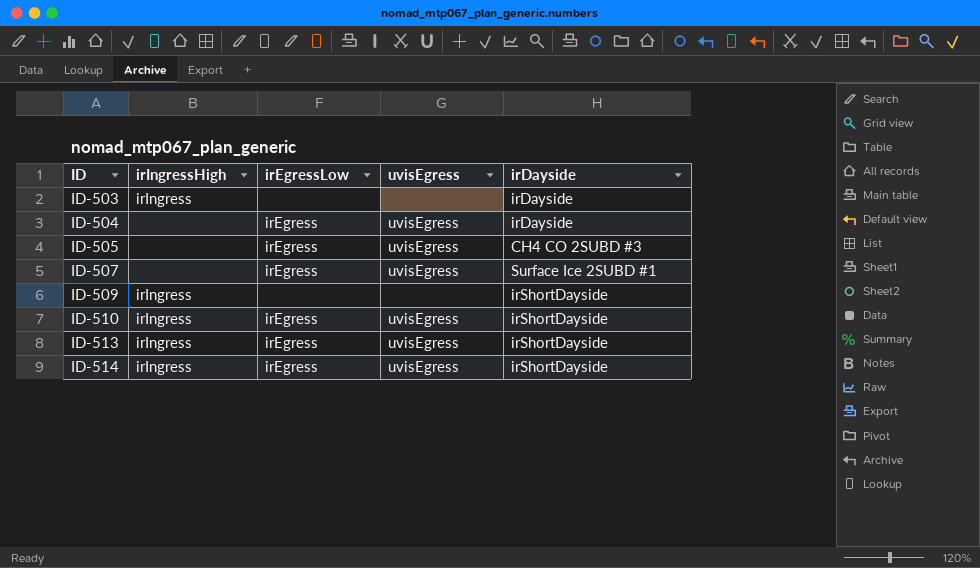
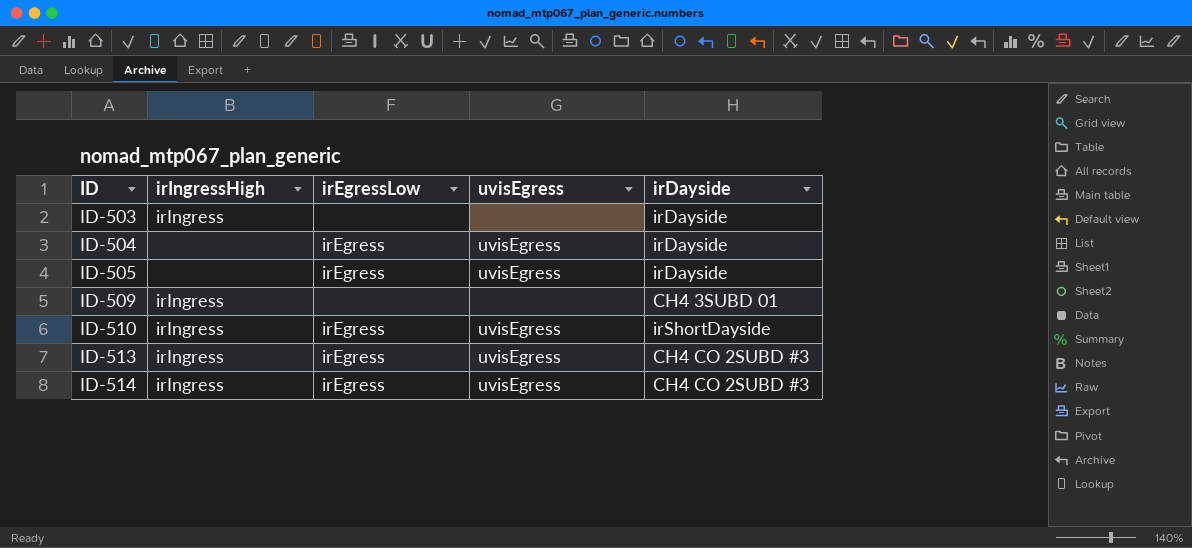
row ID-507: none | irEgress | uvisEgress | Surface Ice 2SUBD #1 -> none
ID-505 | irDayside: CH4 CO 2SUBD #3 -> irDayside
ID-509 | irDayside: irShortDayside -> CH4 3SUBD 01
ID-513 | irDayside: irShortDayside -> CH4 CO 2SUBD #3
ID-514 | irDayside: irShortDayside -> CH4 CO 2SUBD #3

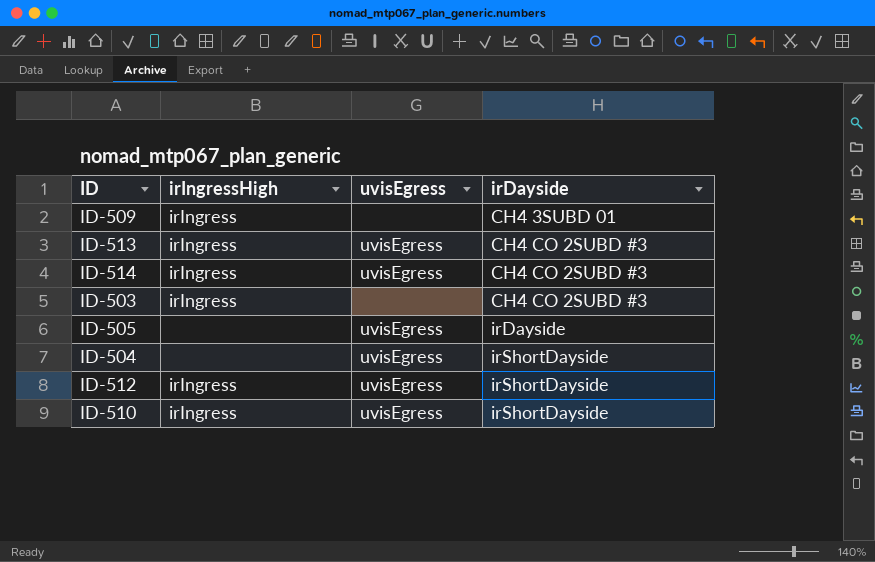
row order: ID ascending -> irDayside ascending
column irEgressLow | position: 3 -> none
ID-503 | irDayside: irDayside -> CH4 CO 2SUBD #3
ID-504 | irDayside: irDayside -> irShortDayside
row ID-512: none -> irIngress | uvisEgress | irShortDayside

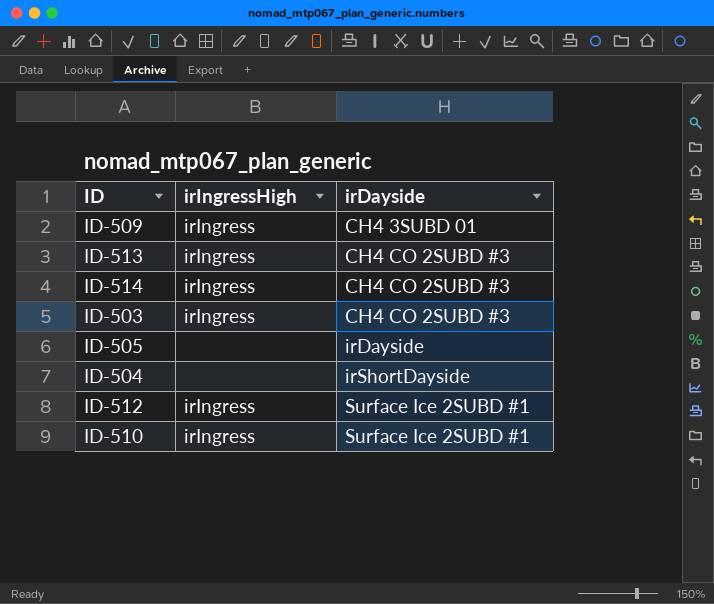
column uvisEgress | position: 3 -> none
ID-512 | irDayside: irShortDayside -> Surface Ice 2SUBD #1
ID-510 | irDayside: irShortDayside -> Surface Ice 2SUBD #1

